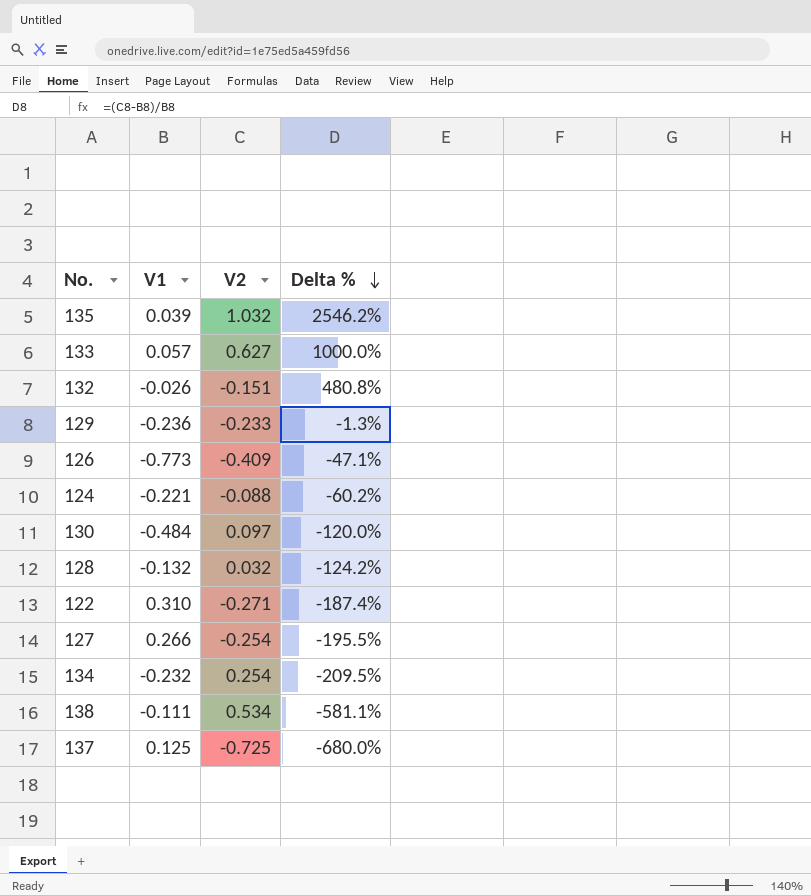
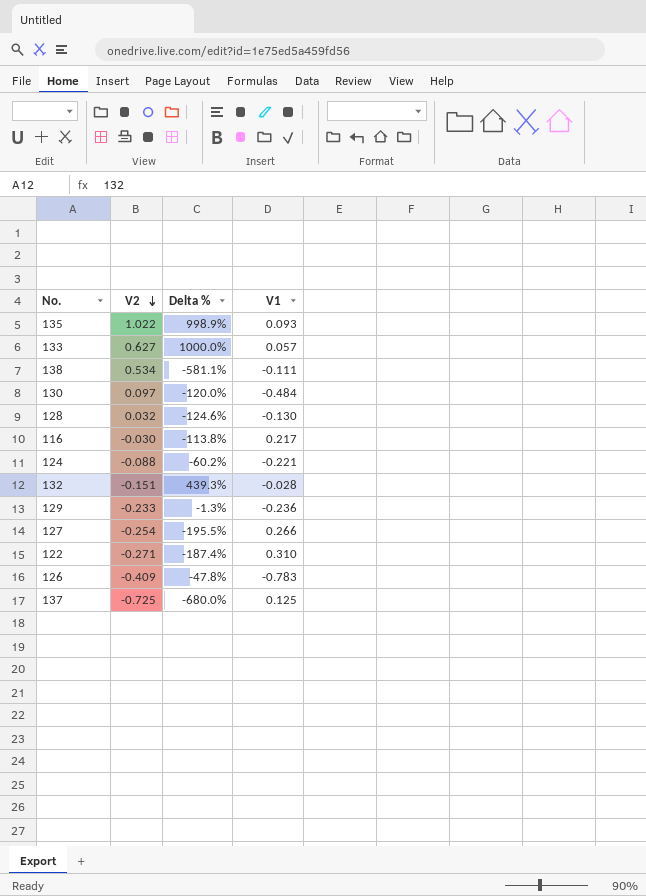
row order: Delta % descending -> V2 descending
column V1 | position: 2 -> 4
row 134: -0.232 | 0.254 | -209.5% -> none
135 | V2: 1.032 -> 1.022
135 | Delta %: 2546.2% -> 998.9%
135 | V1: 0.039 -> 0.093
128 | Delta %: -124.2% -> -124.6%
128 | V1: -0.132 -> -0.130
row 116: none -> -0.030 | -113.8% | 0.217
132 | Delta %: 480.8% -> 439.3%
132 | V1: -0.026 -> -0.028
126 | Delta %: -47.1% -> -47.8%
126 | V1: -0.773 -> -0.783

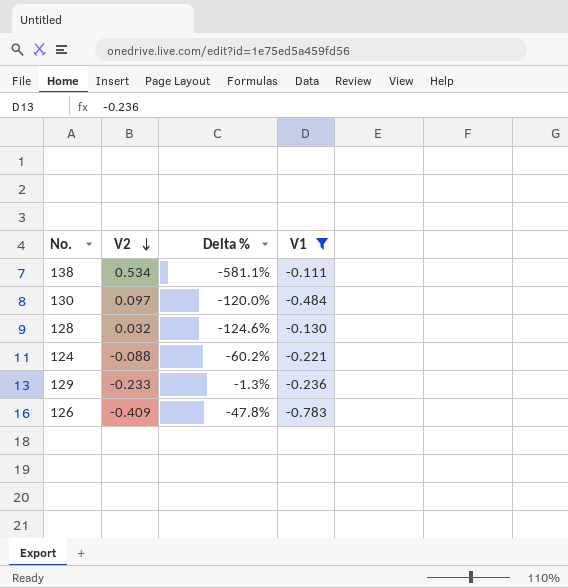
filter: none -> V1 <= -0.111

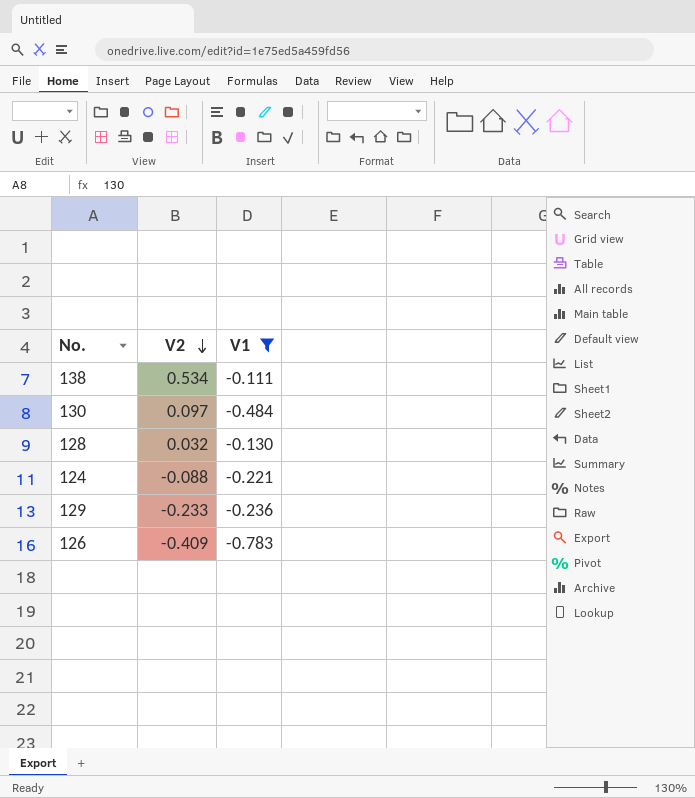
column Delta % | formula: ([V2] - [V1]) / [V1] -> none

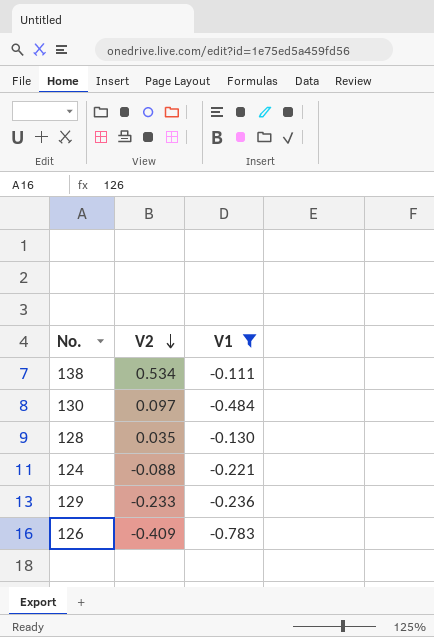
128 | V2: 0.032 -> 0.035

